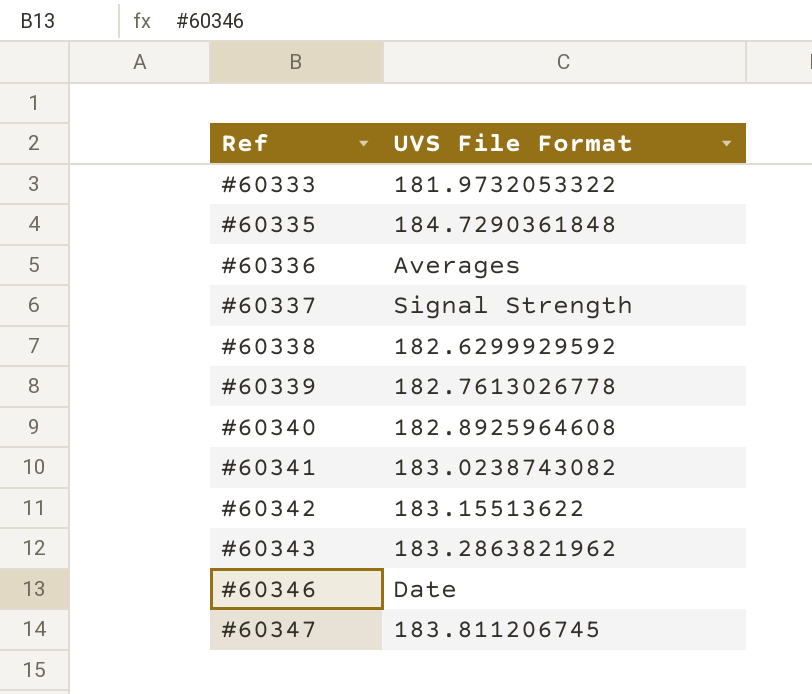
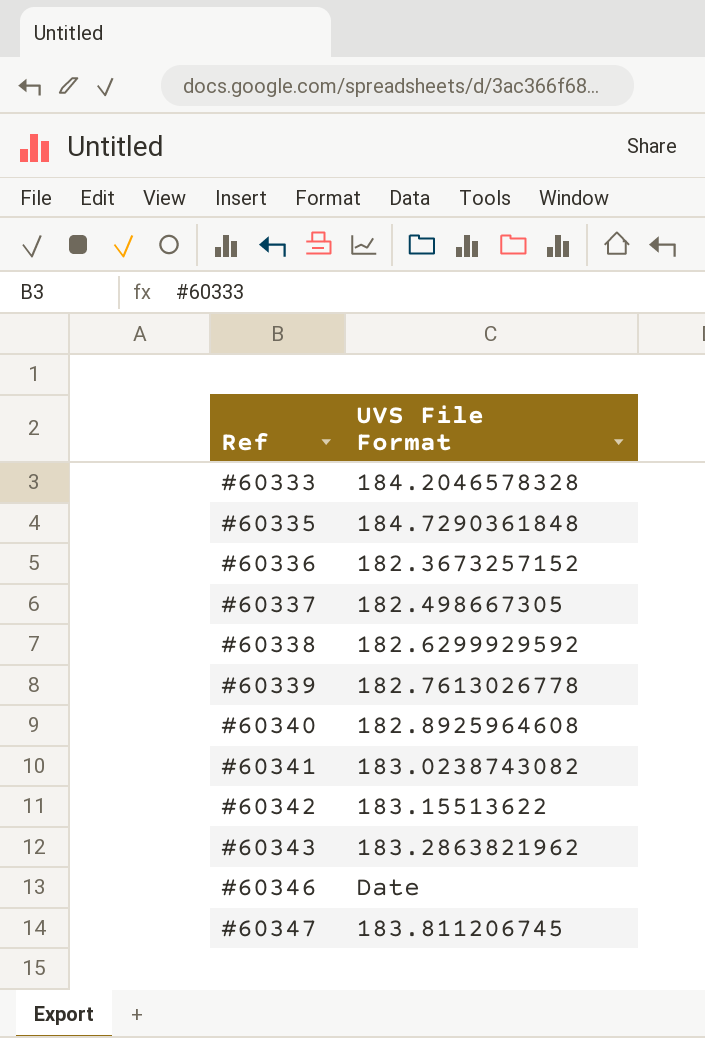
#60333 | UVS File Format: 181.9732053322 -> 184.2046578328
#60336 | UVS File Format: Averages -> 182.3673257152
#60337 | UVS File Format: Signal Strength -> 182.498667305

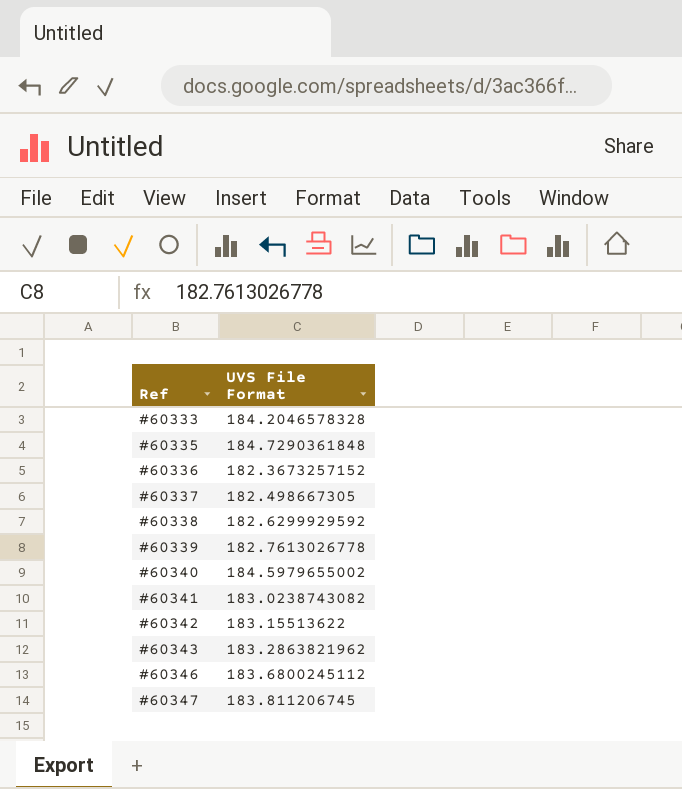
#60340 | UVS File Format: 182.8925964608 -> 184.5979655002
#60346 | UVS File Format: Date -> 183.6800245112

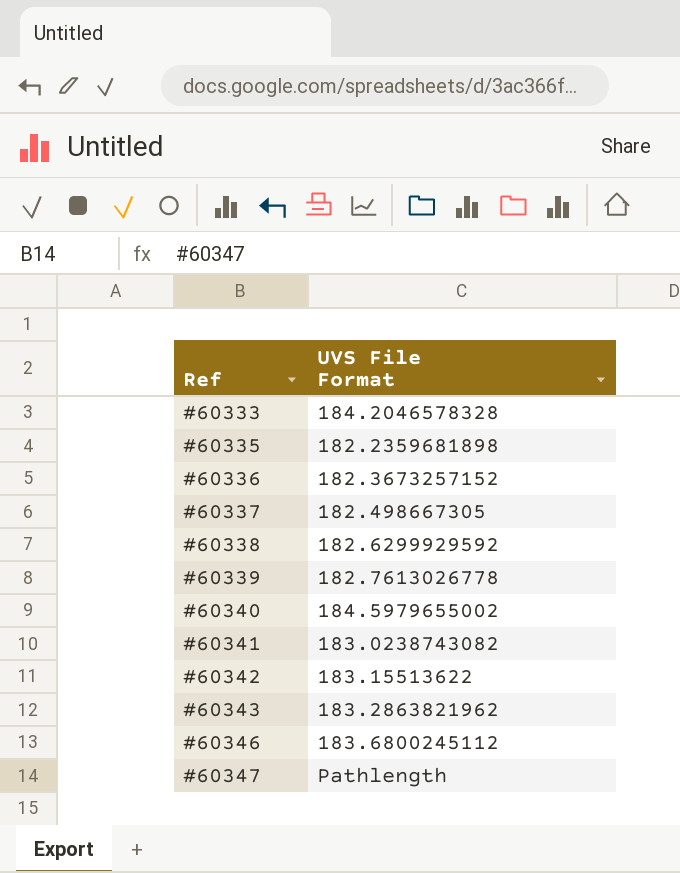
#60335 | UVS File Format: 184.7290361848 -> 182.2359681898
#60347 | UVS File Format: 183.811206745 -> Pathlength

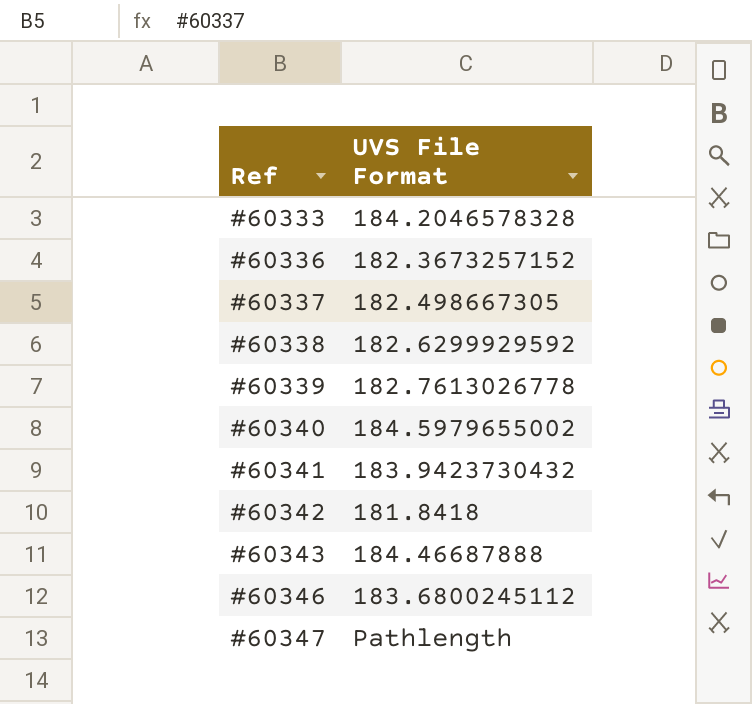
row #60335: 182.2359681898 -> none
#60341 | UVS File Format: 183.0238743082 -> 183.9423730432
#60342 | UVS File Format: 183.15513622 -> 181.8418
#60343 | UVS File Format: 183.2863821962 -> 184.46687888

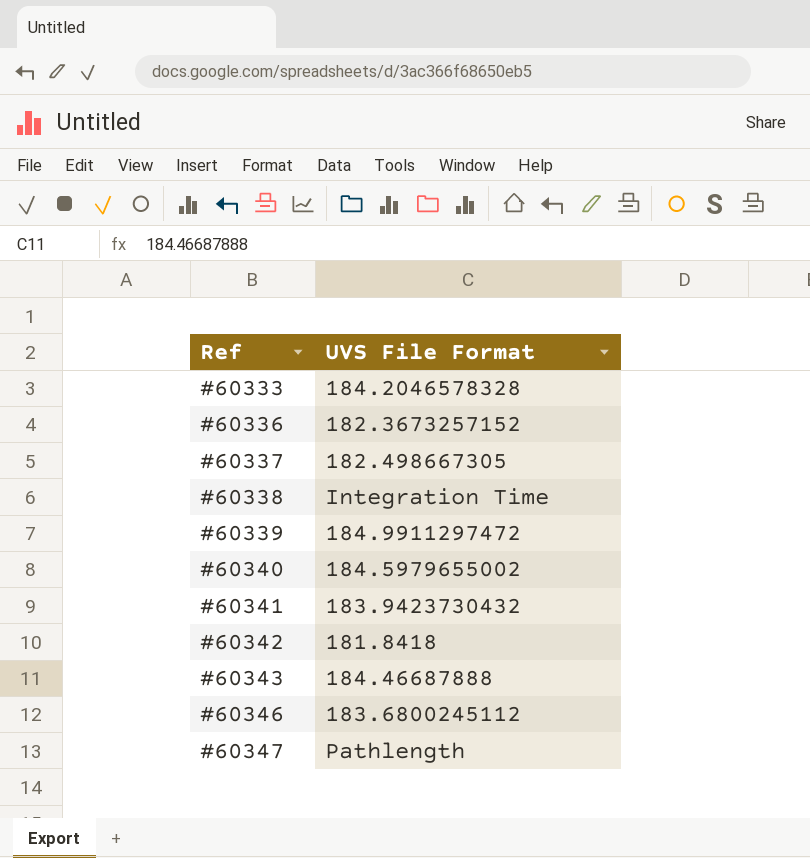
#60338 | UVS File Format: 182.6299929592 -> Integration Time
#60339 | UVS File Format: 182.7613026778 -> 184.9911297472

